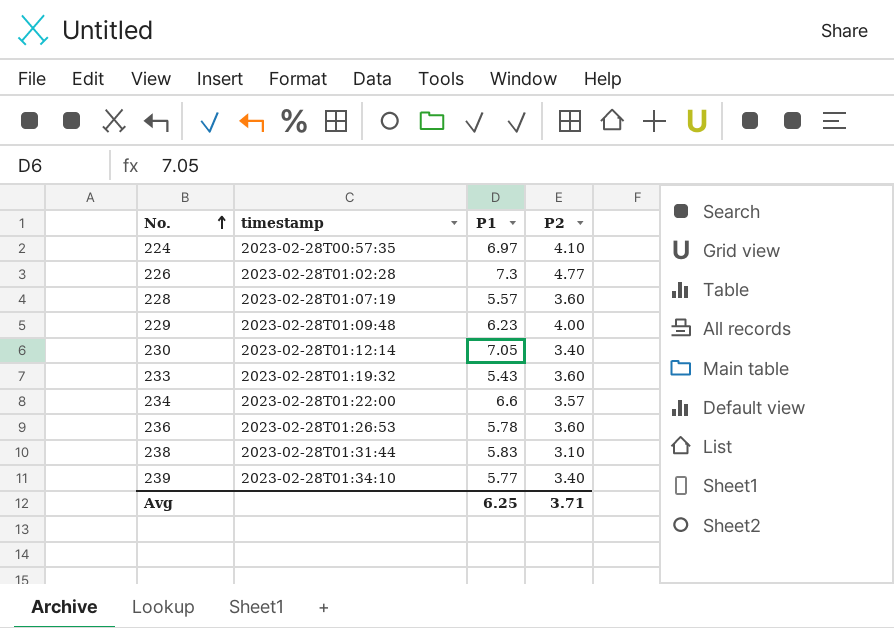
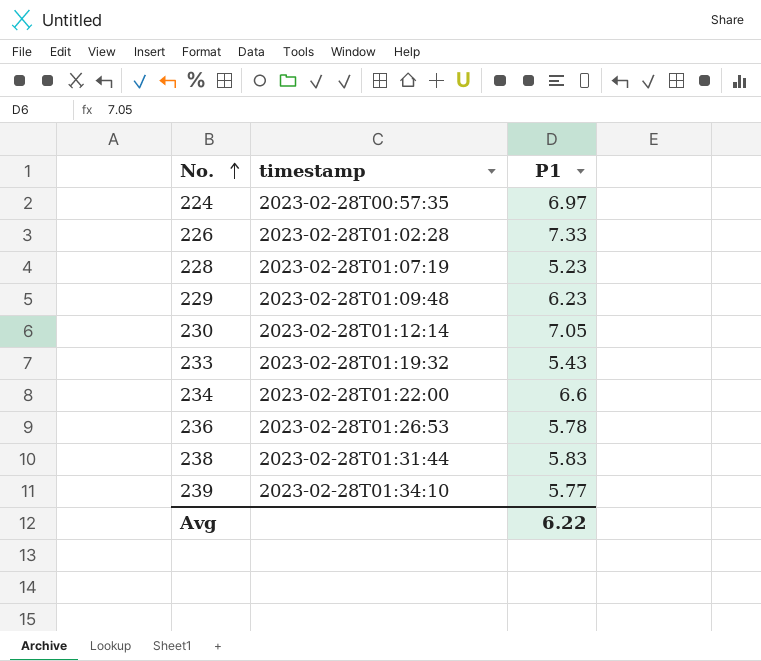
column P2 | position: 4 -> none
226 | P1: 7.3 -> 7.33
228 | P1: 5.57 -> 5.23
Avg | P1: 6.25 -> 6.22

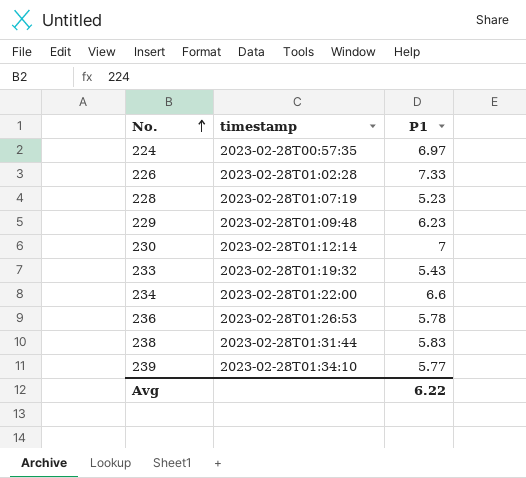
230 | P1: 7.05 -> 7

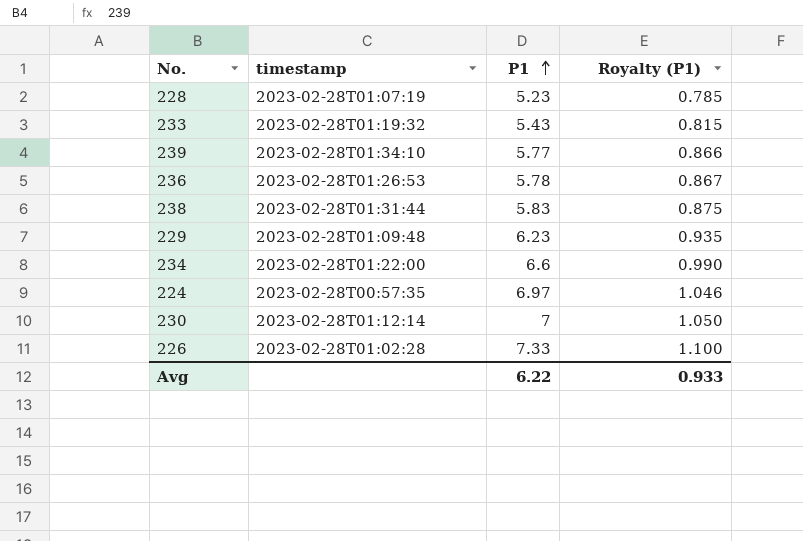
row order: No. ascending -> P1 ascending
column Royalty (P1) | formula: none -> [P1] * 0.15

